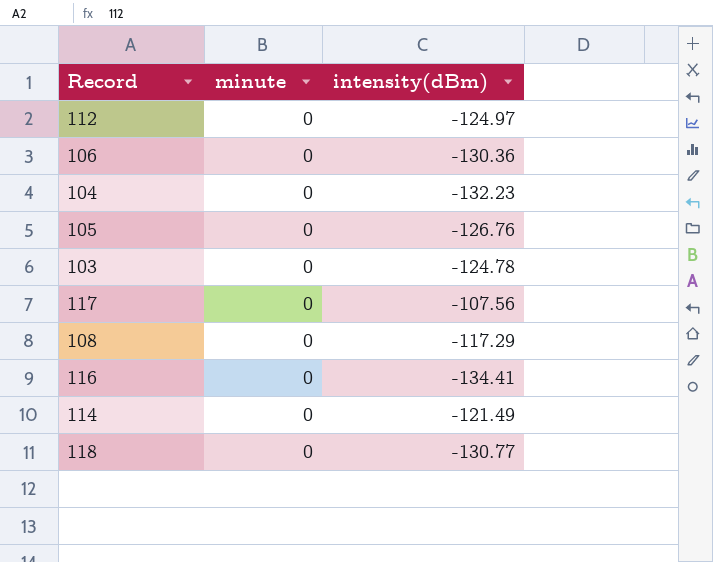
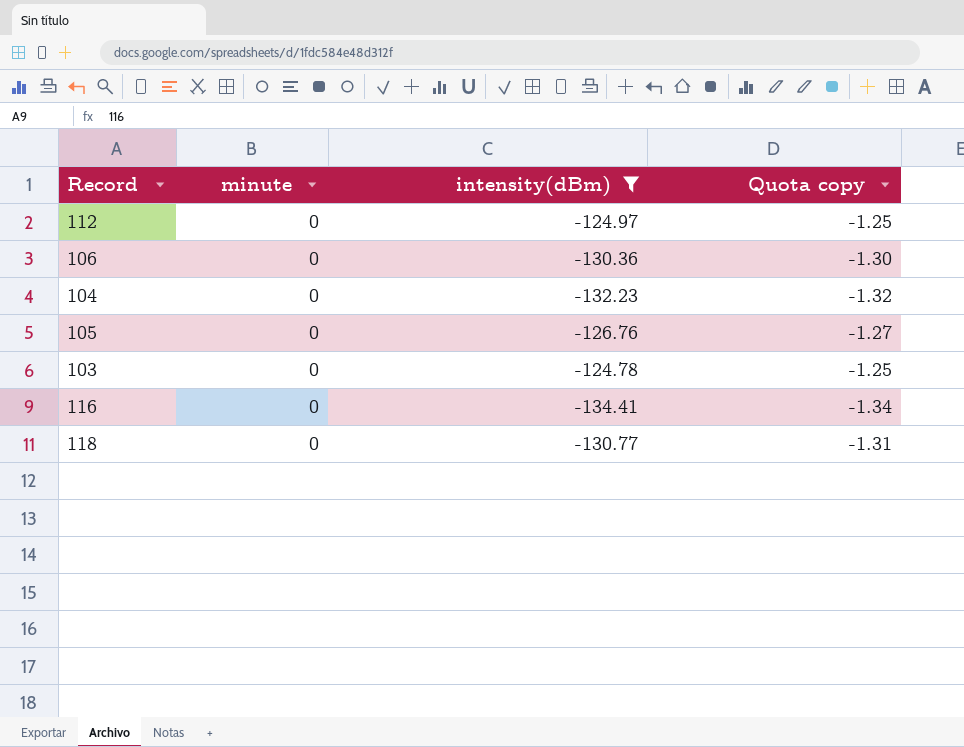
filter: none -> intensity(dBm) <= -124.78
column Quota copy | formula: none -> [intensity(dBm)] * 0.01

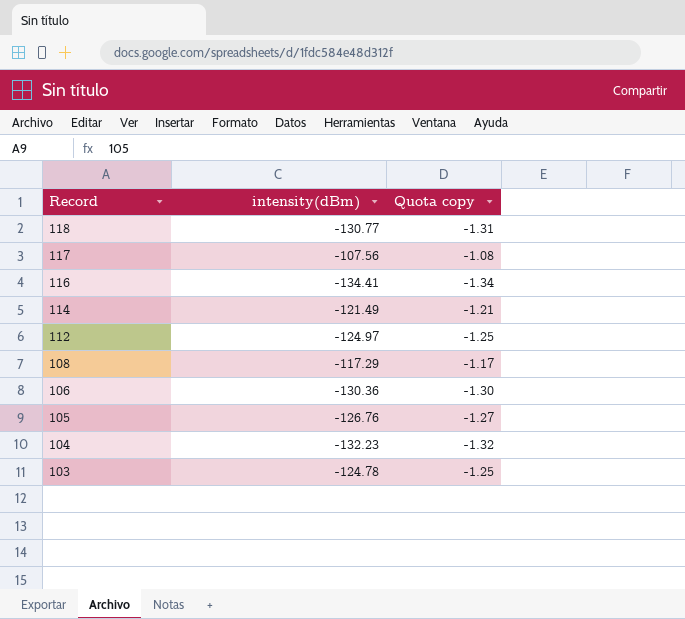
filter: intensity(dBm) <= -124.78 -> none
row order: none -> Record descending
column minute | position: 2 -> none

